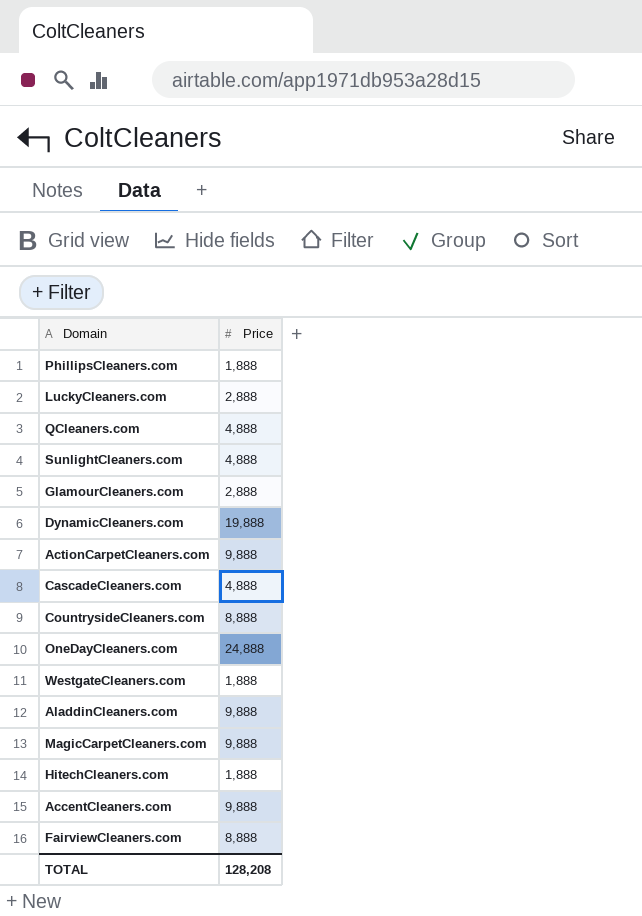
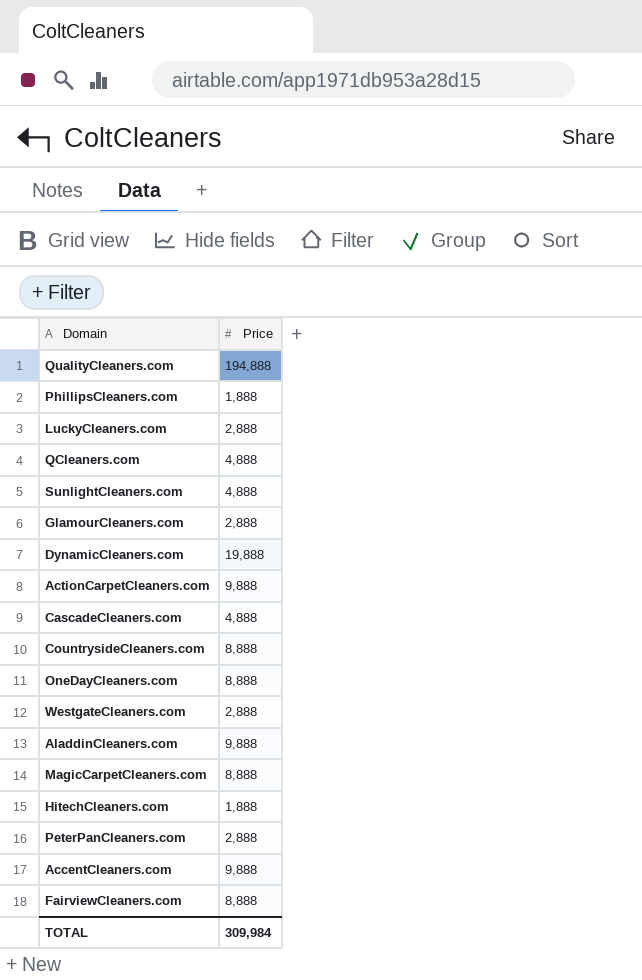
row QualityCleaners.com: none -> 194,888
OneDayCleaners.com | Price: 24,888 -> 8,888
WestgateCleaners.com | Price: 1,888 -> 2,888
MagicCarpetCleaners.com | Price: 9,888 -> 8,888
row PeterPanCleaners.com: none -> 2,888
TOTAL | Price: 128,208 -> 309,984

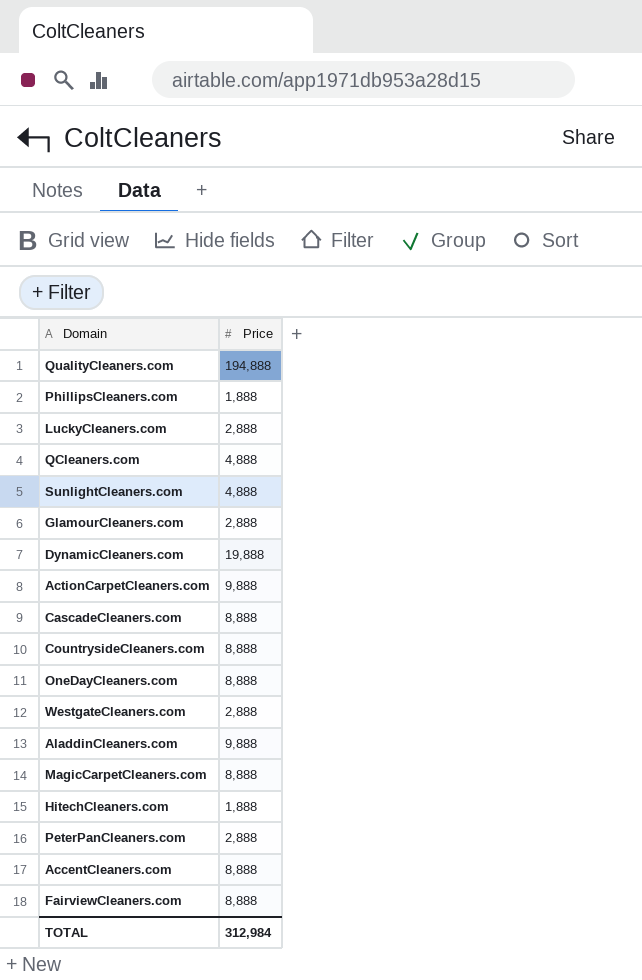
CascadeCleaners.com | Price: 4,888 -> 8,888
AccentCleaners.com | Price: 9,888 -> 8,888
TOTAL | Price: 309,984 -> 312,984

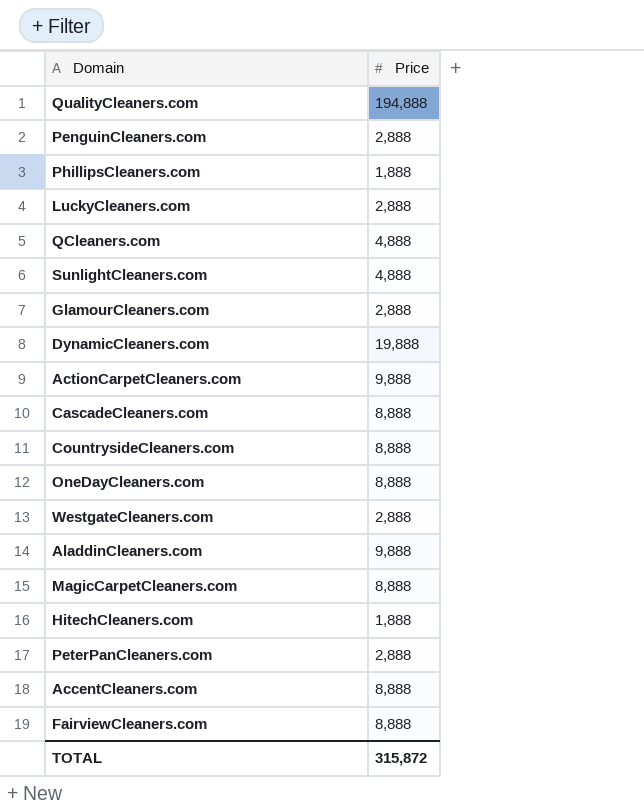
row PenguinCleaners.com: none -> 2,888
TOTAL | Price: 312,984 -> 315,872

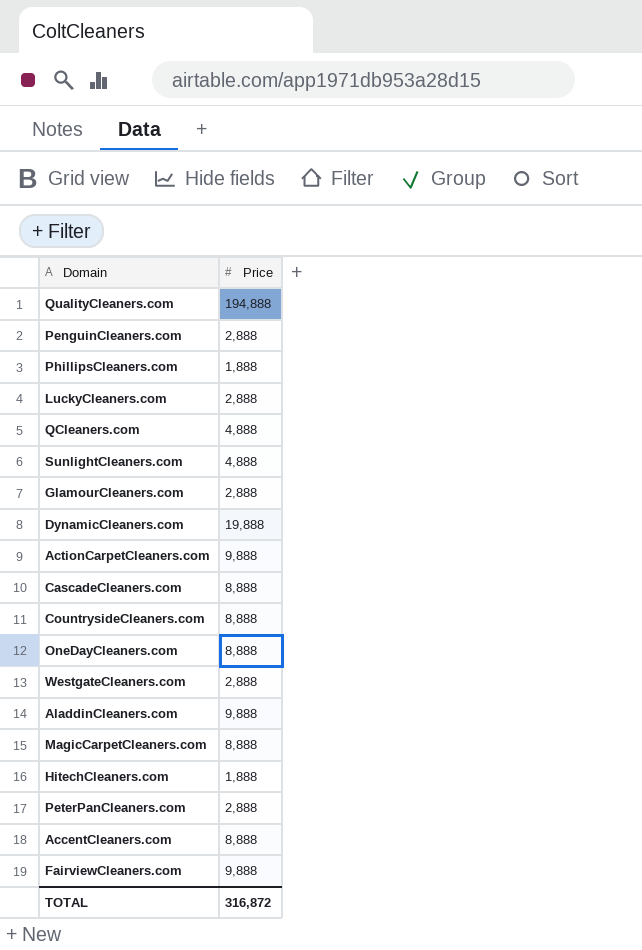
FairviewCleaners.com | Price: 8,888 -> 9,888
TOTAL | Price: 315,872 -> 316,872

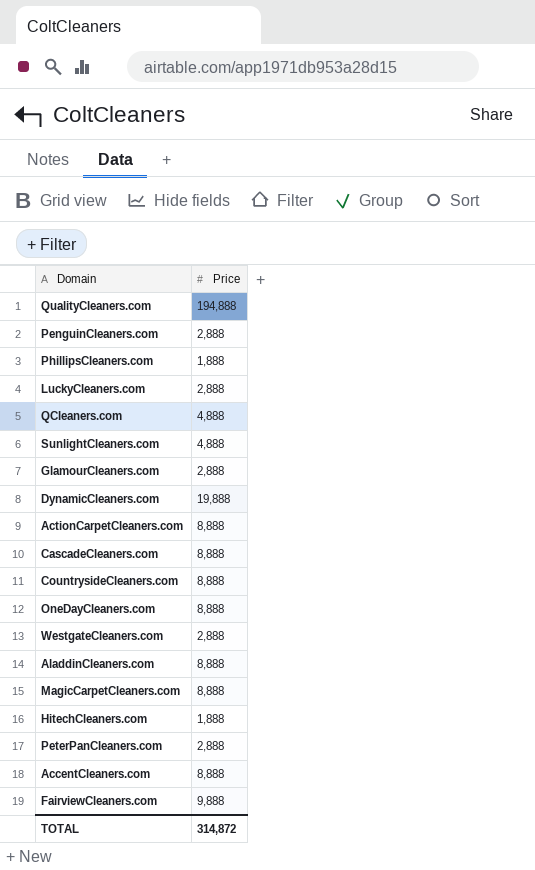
ActionCarpetCleaners.com | Price: 9,888 -> 8,888
AladdinCleaners.com | Price: 9,888 -> 8,888
TOTAL | Price: 316,872 -> 314,872

